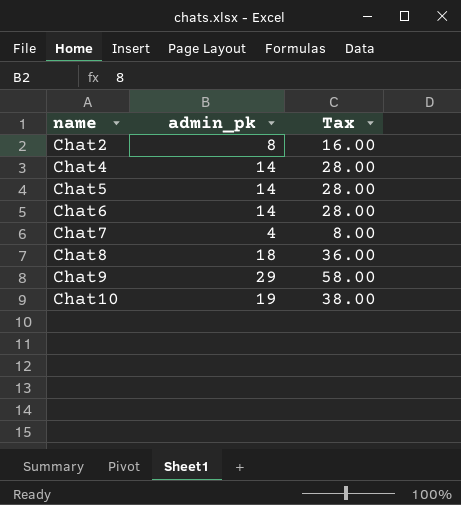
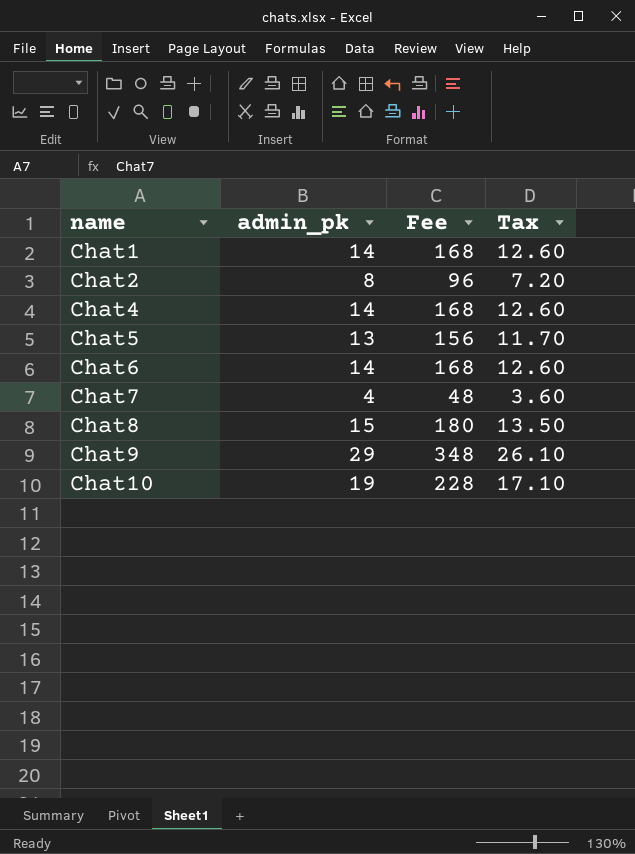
column Fee | formula: none -> [admin_pk] * 12
column Tax | formula: [admin_pk] * 2 -> [admin_pk] * 0.9
row Chat1: none -> 14 | 168 | 12.60
Chat5 | admin_pk: 14 -> 13
Chat8 | admin_pk: 18 -> 15

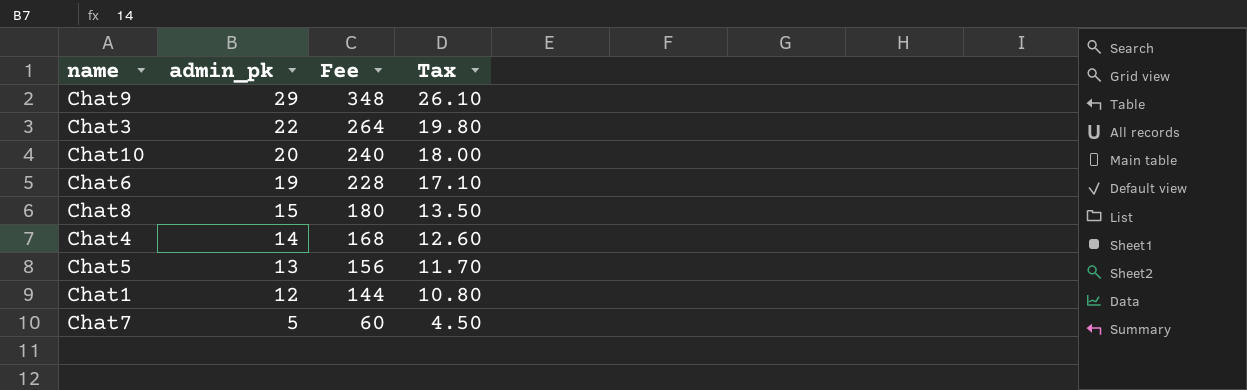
row order: name ascending -> admin_pk descending
row Chat2: 8 | 96 | 7.20 -> none
row Chat3: none -> 22 | 264 | 19.80
Chat10 | admin_pk: 19 -> 20
Chat10 | Fee: 228 -> 240
Chat10 | Tax: 17.10 -> 18.00
Chat6 | admin_pk: 14 -> 19
Chat6 | Fee: 168 -> 228
Chat6 | Tax: 12.60 -> 17.10
Chat1 | admin_pk: 14 -> 12
Chat1 | Fee: 168 -> 144
Chat1 | Tax: 12.60 -> 10.80
Chat7 | admin_pk: 4 -> 5
Chat7 | Fee: 48 -> 60
Chat7 | Tax: 3.60 -> 4.50

